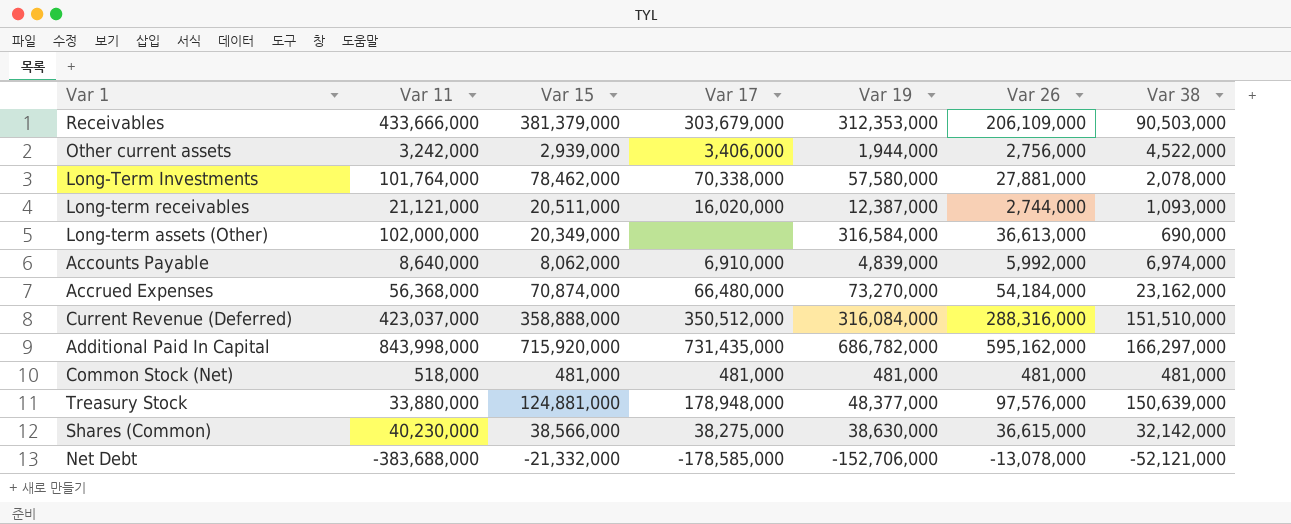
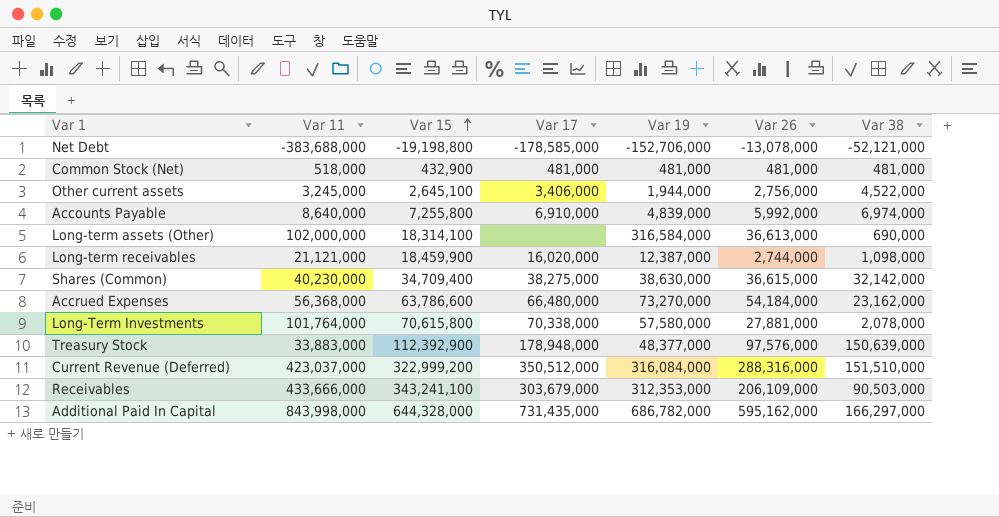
row order: none -> Var 15 ascending
Net Debt | Var 15: -21,332,000 -> -19,198,800
Common Stock (Net) | Var 15: 481,000 -> 432,900
Other current assets | Var 11: 3,242,000 -> 3,245,000
Other current assets | Var 15: 2,939,000 -> 2,645,100
Accounts Payable | Var 15: 8,062,000 -> 7,255,800
Long-term assets (Other) | Var 15: 20,349,000 -> 18,314,100
Long-term receivables | Var 15: 20,511,000 -> 18,459,900
Long-term receivables | Var 38: 1,093,000 -> 1,098,000
Shares (Common) | Var 15: 38,566,000 -> 34,709,400
Accrued Expenses | Var 15: 70,874,000 -> 63,786,600
Long-Term Investments | Var 15: 78,462,000 -> 70,615,800
Treasury Stock | Var 11: 33,880,000 -> 33,883,000
Treasury Stock | Var 15: 124,881,000 -> 112,392,900
Current Revenue (Deferred) | Var 15: 358,888,000 -> 322,999,200
Receivables | Var 15: 381,379,000 -> 343,241,100
Additional Paid In Capital | Var 15: 715,920,000 -> 644,328,000

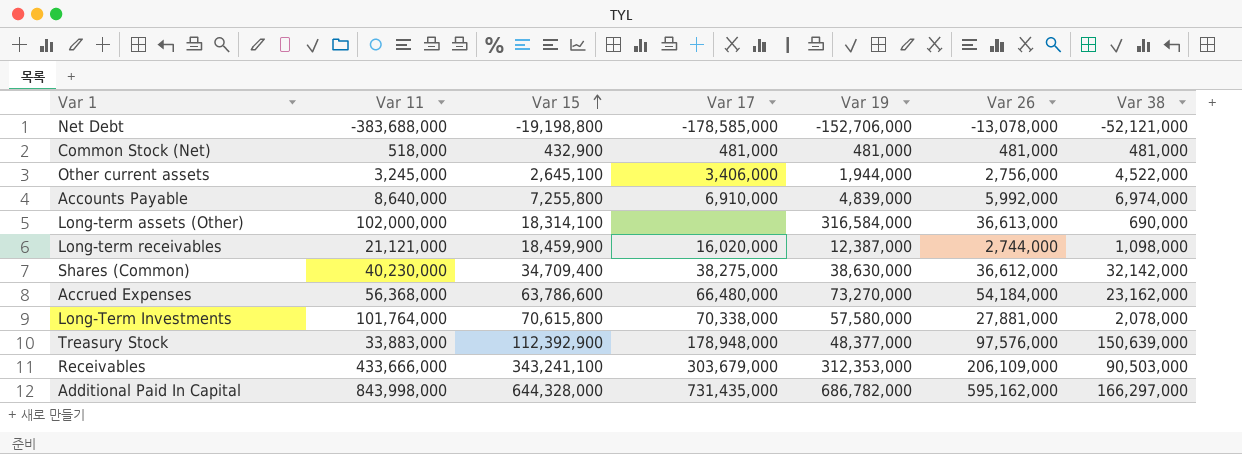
row Current Revenue (Deferred): 423,037,000 | 322,999,200 | 350,512,000 | 316,084,000 | 288,316,000 | 151,510,000 -> none
Shares (Common) | Var 26: 36,615,000 -> 36,612,000

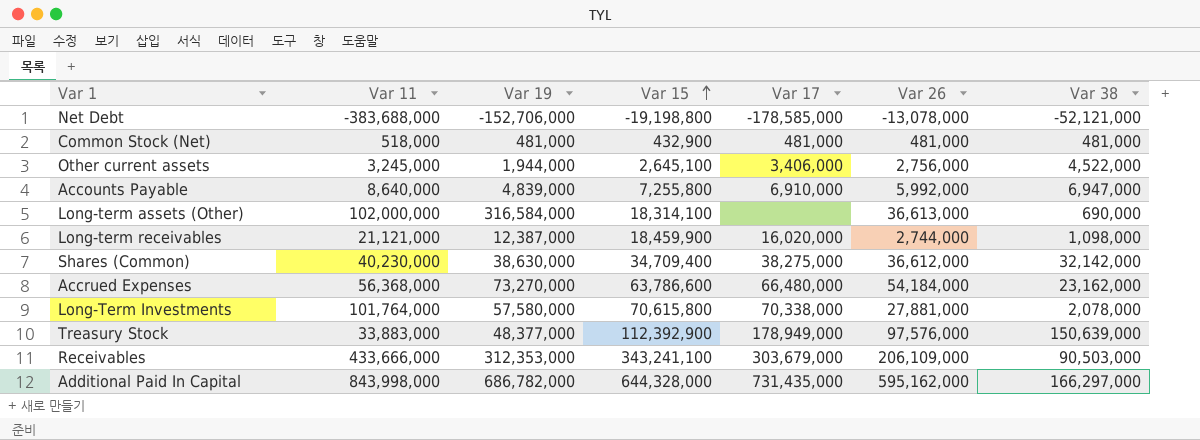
column Var 19 | position: 5 -> 3
Accounts Payable | Var 38: 6,974,000 -> 6,947,000
Treasury Stock | Var 17: 178,948,000 -> 178,949,000

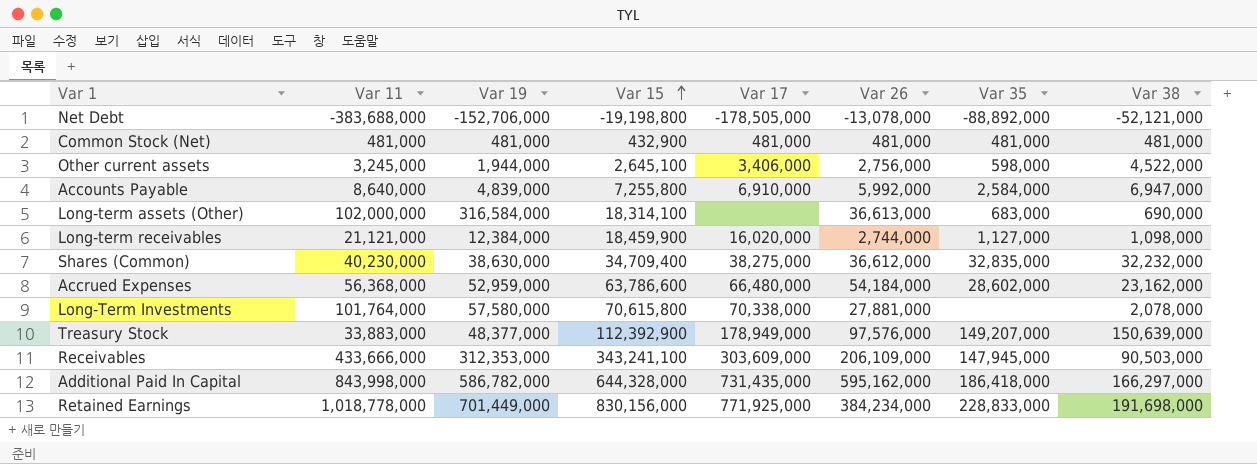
column Var 35 | position: none -> 7
Net Debt | Var 17: -178,585,000 -> -178,505,000
Common Stock (Net) | Var 11: 518,000 -> 481,000
Long-term receivables | Var 19: 12,387,000 -> 12,384,000
Shares (Common) | Var 38: 32,142,000 -> 32,232,000
Accrued Expenses | Var 19: 73,270,000 -> 52,959,000
Receivables | Var 17: 303,679,000 -> 303,609,000
Additional Paid In Capital | Var 19: 686,782,000 -> 586,782,000
row Retained Earnings: none -> 1,018,778,000 | 701,449,000 | 830,156,000 | 771,925,000 | 384,234,000 | 228,833,000 | 191,698,000

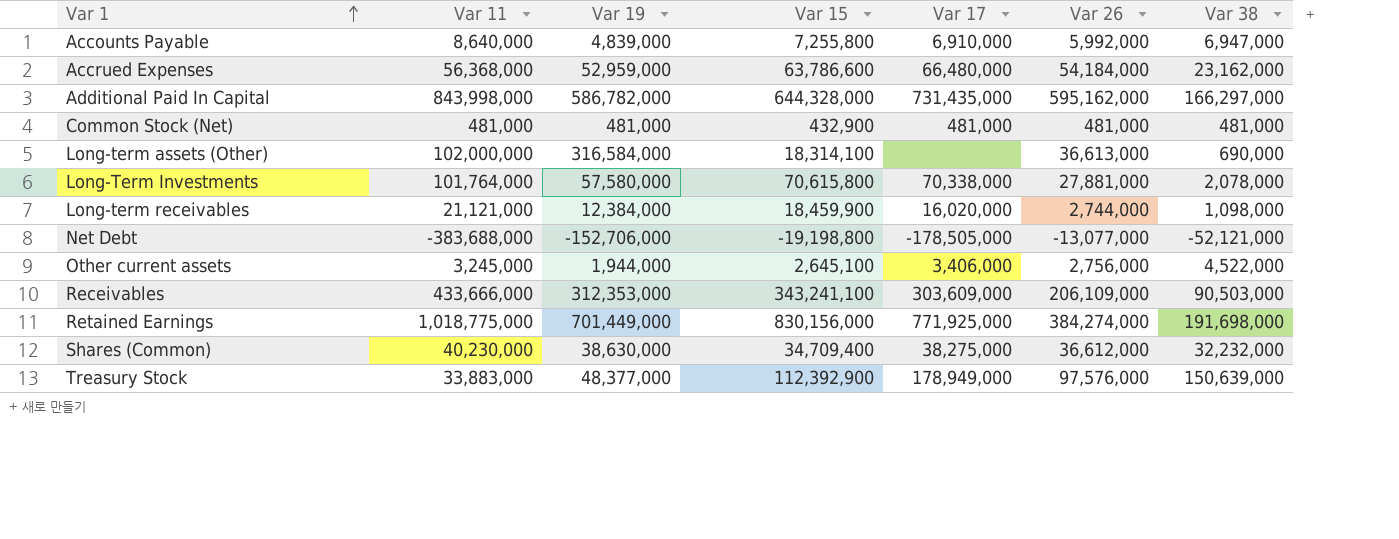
row order: Var 15 ascending -> Var 1 ascending
column Var 35 | position: 7 -> none
Net Debt | Var 26: -13,078,000 -> -13,077,000
Retained Earnings | Var 11: 1,018,778,000 -> 1,018,775,000
Retained Earnings | Var 26: 384,234,000 -> 384,274,000

